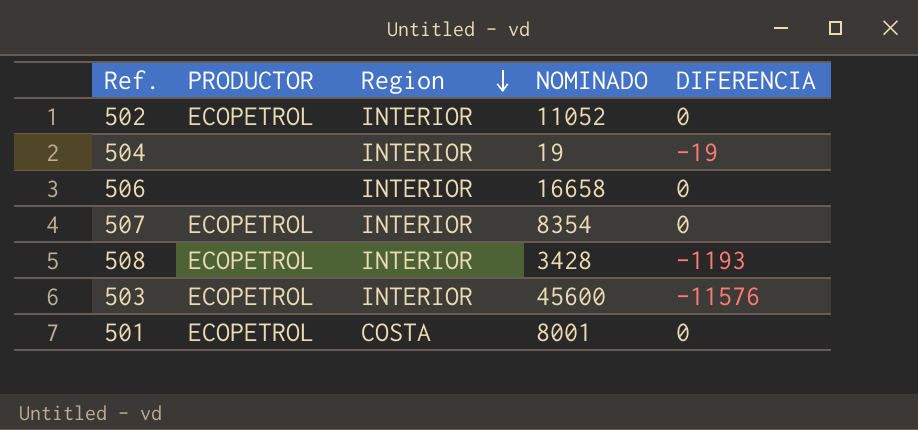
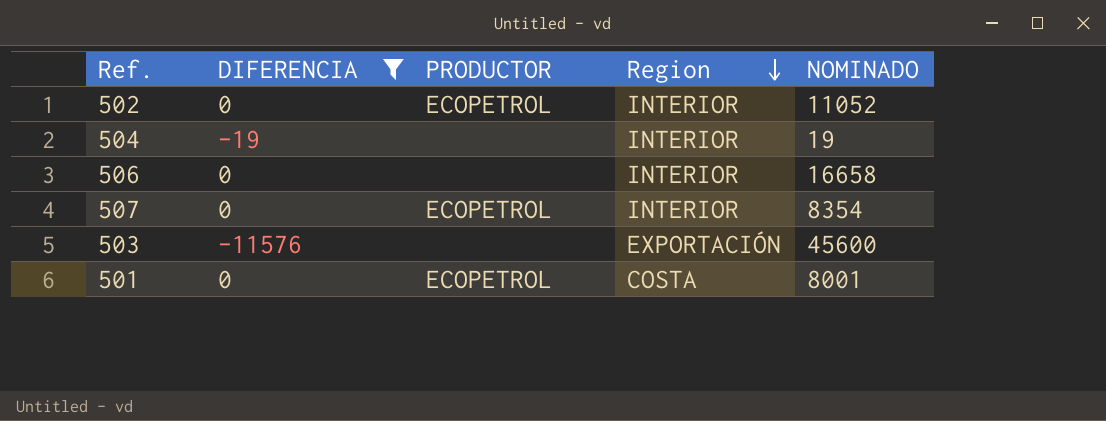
filter: none -> DIFERENCIA != -1193
column DIFERENCIA | position: 5 -> 2
503 | PRODUCTOR: ECOPETROL -> none
503 | Region: INTERIOR -> EXPORTACIÓN

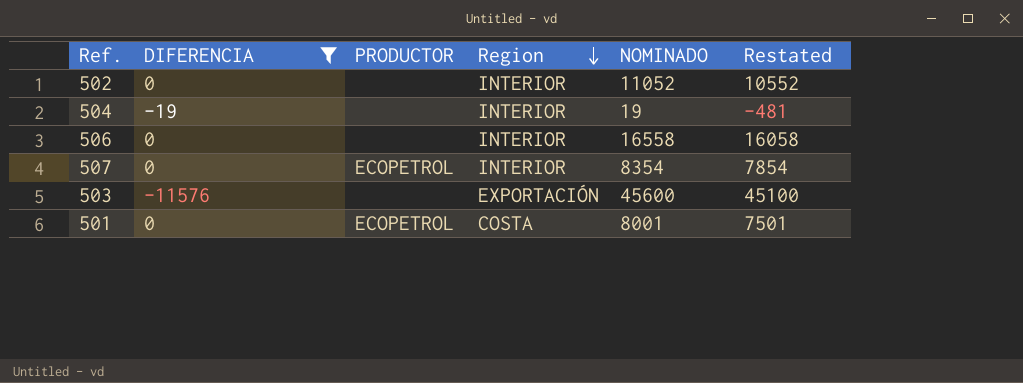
column Restated | formula: none -> [NOMINADO] - 500
502 | PRODUCTOR: ECOPETROL -> none
506 | NOMINADO: 16658 -> 16558

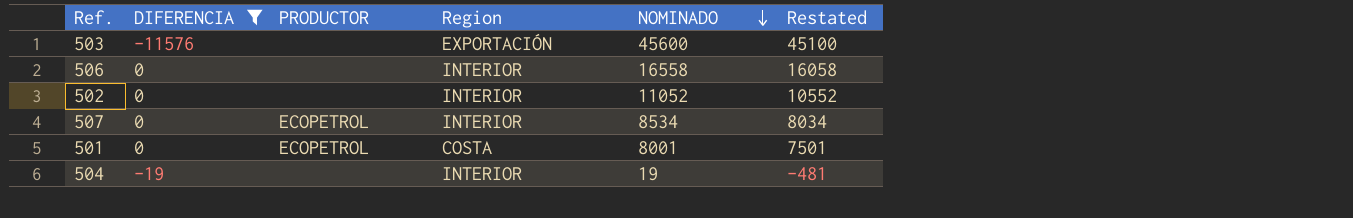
row order: Region descending -> NOMINADO descending
507 | NOMINADO: 8354 -> 8534
507 | Restated: 7854 -> 8034

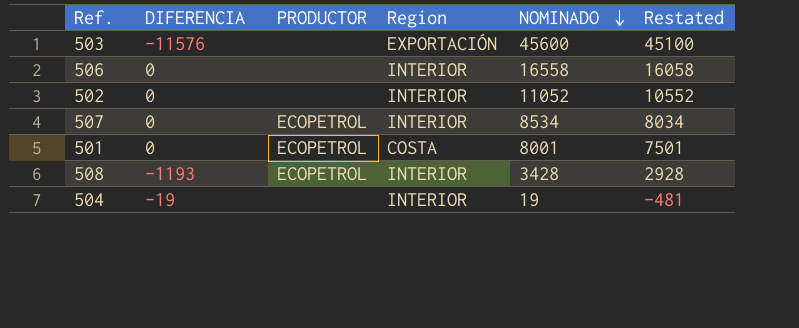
filter: DIFERENCIA != -1193 -> none

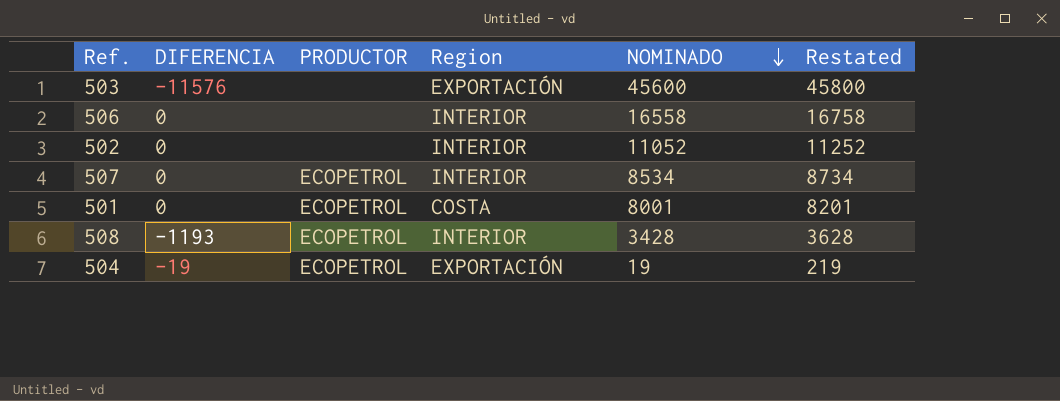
column Restated | formula: [NOMINADO] - 500 -> [NOMINADO] + 200
504 | PRODUCTOR: none -> ECOPETROL
504 | Region: INTERIOR -> EXPORTACIÓN

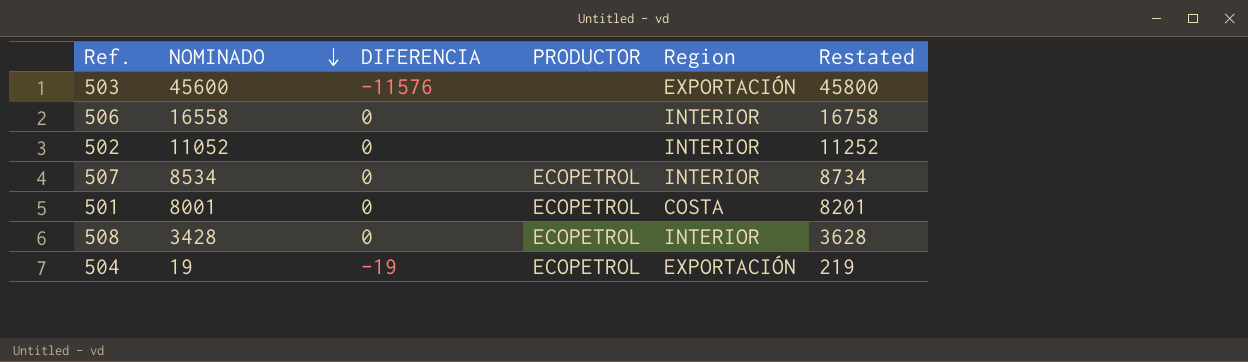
column NOMINADO | position: 5 -> 2
508 | DIFERENCIA: -1193 -> 0

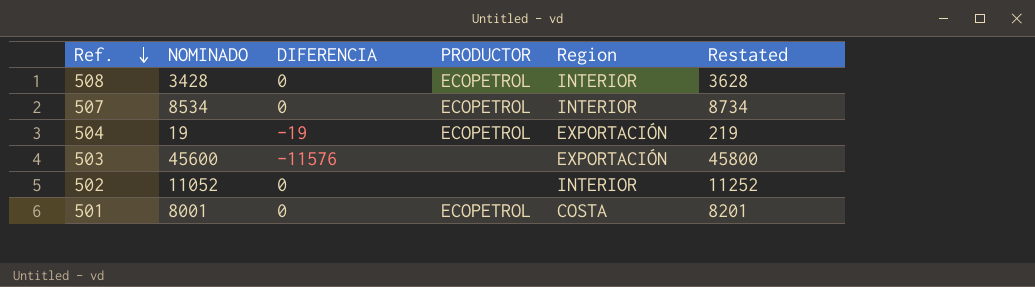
row order: NOMINADO descending -> Ref. descending
row 506: 16558 | 0 | none | INTERIOR | 16758 -> none

